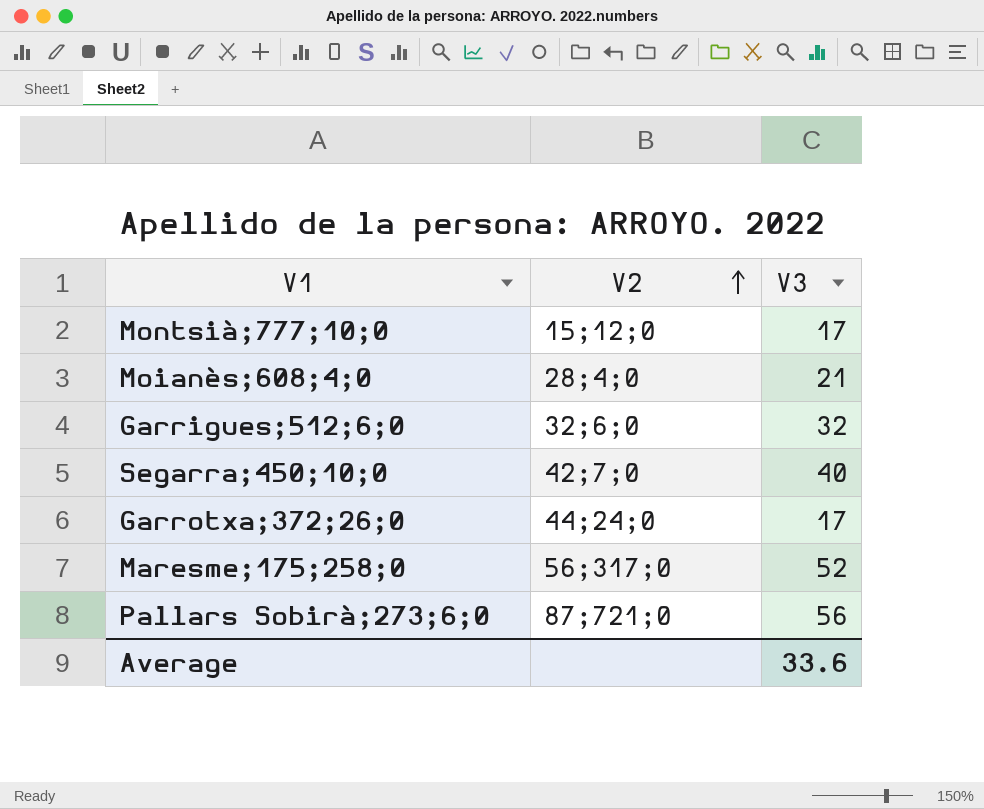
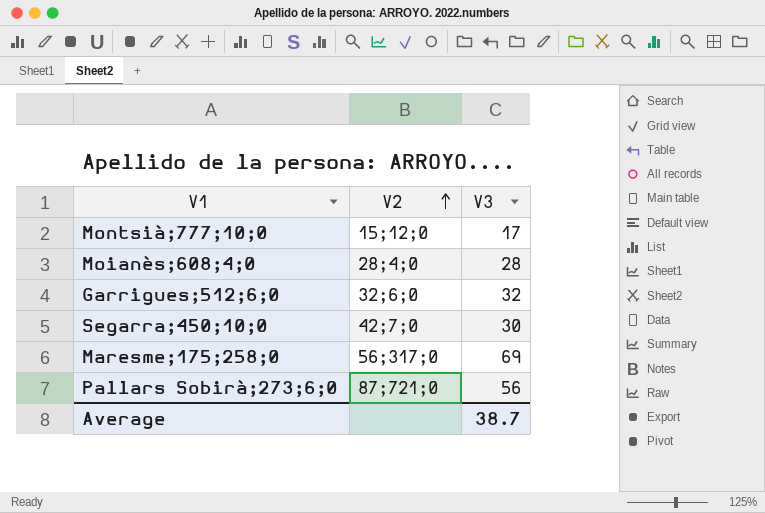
row Garrotxa;372;26;0: 44;24;0 | 17 -> none
Moianès;608;4;0 | V3: 21 -> 28
Segarra;450;10;0 | V3: 40 -> 30
Maresme;175;258;0 | V3: 52 -> 69
Average | V3: 33.6 -> 38.7

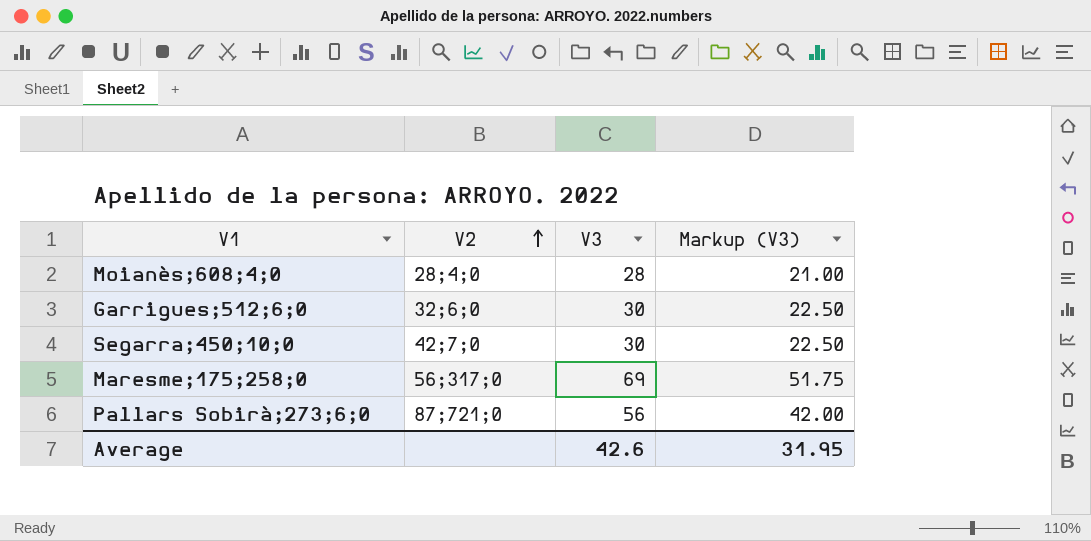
column Markup (V3) | formula: none -> [V3] * 0.75
row Montsià;777;10;0: 15;12;0 | 17 -> none
Garrigues;512;6;0 | V3: 32 -> 30
Average | V3: 38.7 -> 42.6

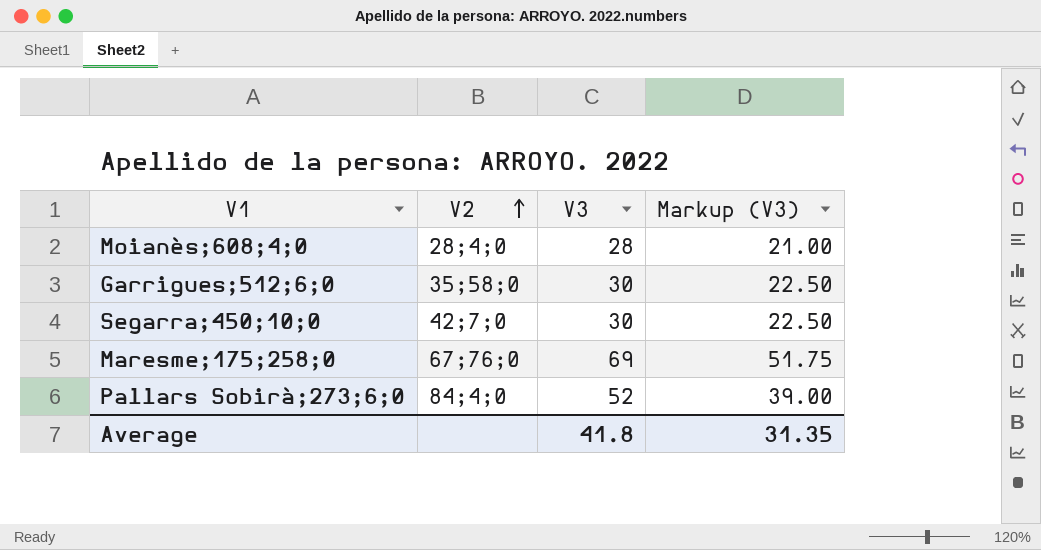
Garrigues;512;6;0 | V2: 32;6;0 -> 35;58;0
Maresme;175;258;0 | V2: 56;317;0 -> 67;76;0
Pallars Sobirà;273;6;0 | V2: 87;721;0 -> 84;4;0
Pallars Sobirà;273;6;0 | V3: 56 -> 52
Pallars Sobirà;273;6;0 | Markup (V3): 42.00 -> 39.00
Average | V3: 42.6 -> 41.8
Average | Markup (V3): 31.95 -> 31.35

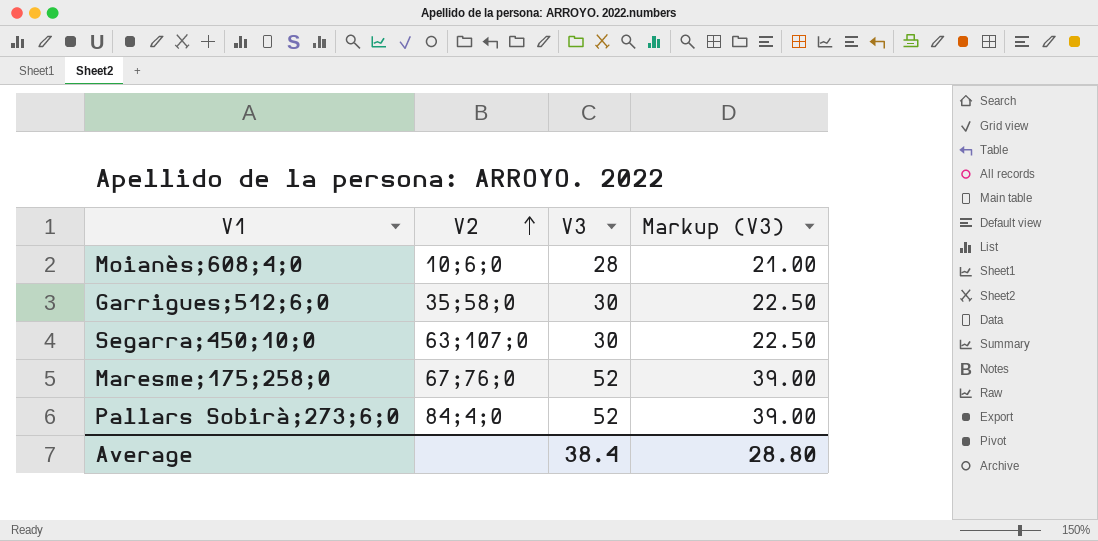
Moianès;608;4;0 | V2: 28;4;0 -> 10;6;0
Segarra;450;10;0 | V2: 42;7;0 -> 63;107;0
Maresme;175;258;0 | V3: 69 -> 52
Maresme;175;258;0 | Markup (V3): 51.75 -> 39.00
Average | V3: 41.8 -> 38.4
Average | Markup (V3): 31.35 -> 28.80

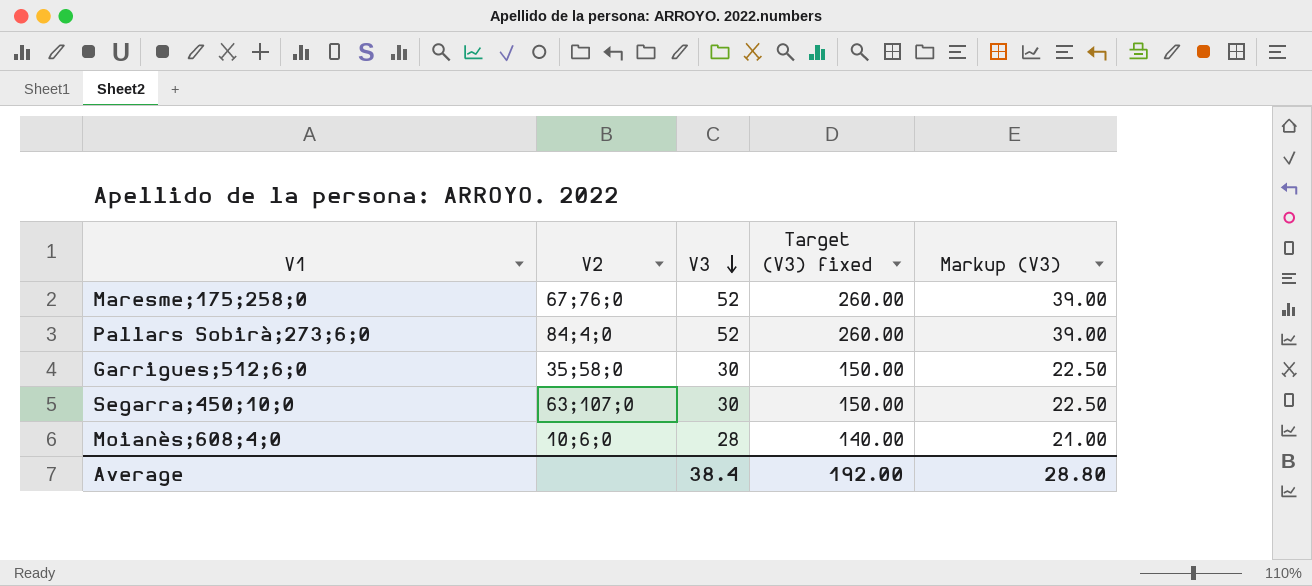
row order: V2 ascending -> V3 descending
column Target (V3) fixed | formula: none -> [V3] * 5

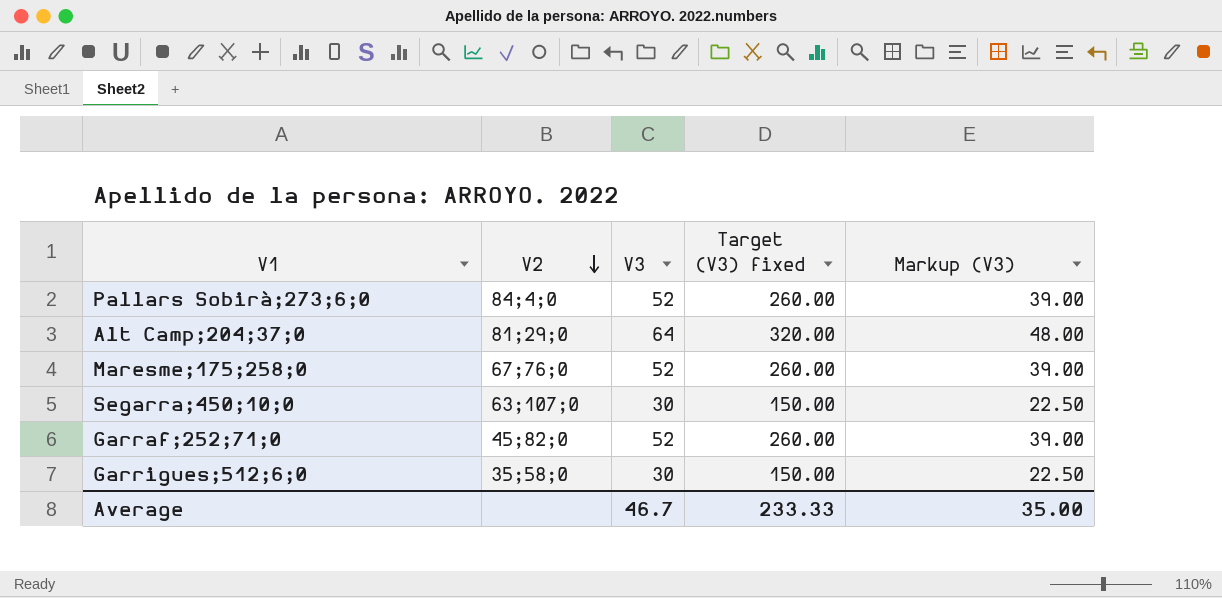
row order: V3 descending -> V2 descending
row Moianès;608;4;0: 10;6;0 | 28 | 140.00 | 21.00 -> none
row Alt Camp;204;37;0: none -> 81;29;0 | 64 | 320.00 | 48.00
row Garraf;252;71;0: none -> 45;82;0 | 52 | 260.00 | 39.00
Average | V3: 38.4 -> 46.7
Average | Target (V3) fixed: 192.00 -> 233.33
Average | Markup (V3): 28.80 -> 35.00

